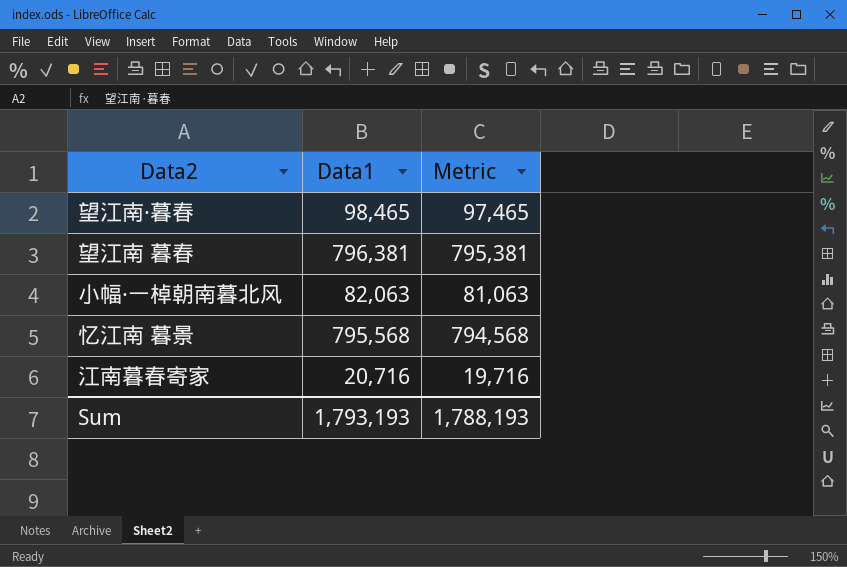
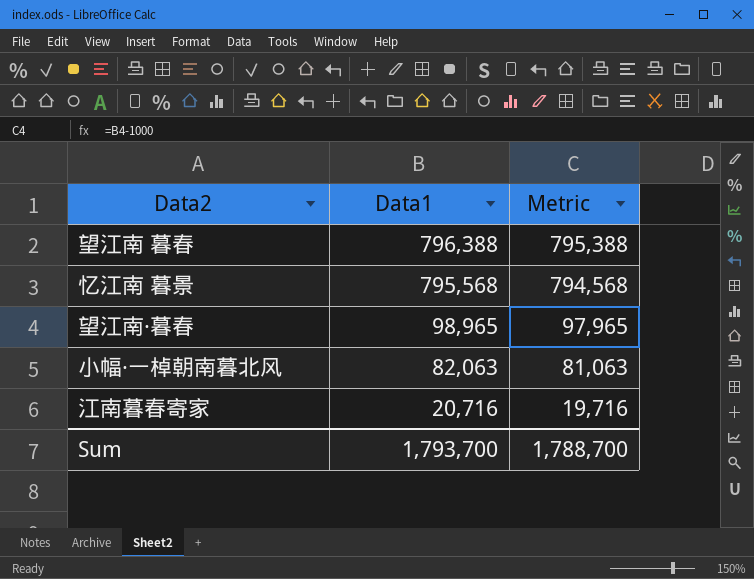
row order: none -> Data1 descending
望江南 暮春 | Data1: 796,381 -> 796,388
望江南 暮春 | Metric: 795,381 -> 795,388
望江南·暮春 | Data1: 98,465 -> 98,965
望江南·暮春 | Metric: 97,465 -> 97,965
Sum | Data1: 1,793,193 -> 1,793,700
Sum | Metric: 1,788,193 -> 1,788,700

